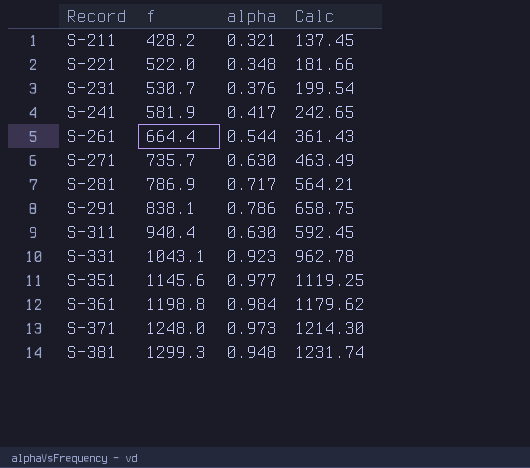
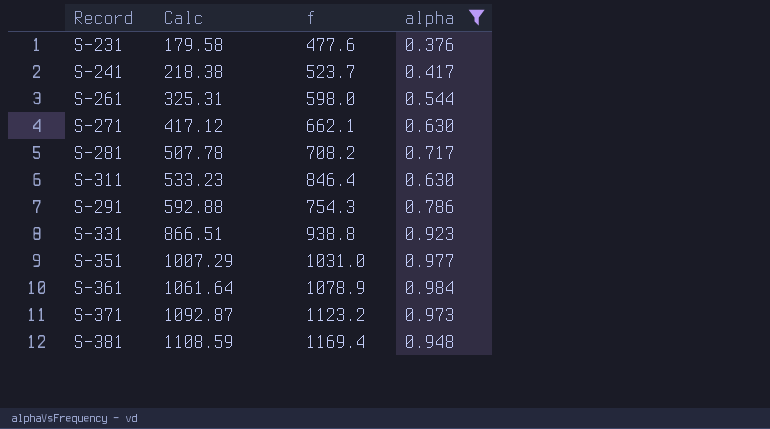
filter: none -> alpha >= 0.376
row order: Record ascending -> Calc ascending
column Calc | position: 4 -> 2
S-231 | Calc: 199.54 -> 179.58
S-231 | f: 530.7 -> 477.6
S-241 | Calc: 242.65 -> 218.38
S-241 | f: 581.9 -> 523.7
S-261 | Calc: 361.43 -> 325.31
S-261 | f: 664.4 -> 598.0
S-271 | Calc: 463.49 -> 417.12
S-271 | f: 735.7 -> 662.1
S-281 | Calc: 564.21 -> 507.78
S-281 | f: 786.9 -> 708.2
S-311 | Calc: 592.45 -> 533.23
S-311 | f: 940.4 -> 846.4
S-291 | Calc: 658.75 -> 592.88
S-291 | f: 838.1 -> 754.3
S-331 | Calc: 962.78 -> 866.51
S-331 | f: 1043.1 -> 938.8
S-351 | Calc: 1119.25 -> 1007.29
S-351 | f: 1145.6 -> 1031.0
S-361 | Calc: 1179.62 -> 1061.64
S-361 | f: 1198.8 -> 1078.9
S-371 | Calc: 1214.30 -> 1092.87
S-371 | f: 1248.0 -> 1123.2
S-381 | Calc: 1231.74 -> 1108.59
S-381 | f: 1299.3 -> 1169.4

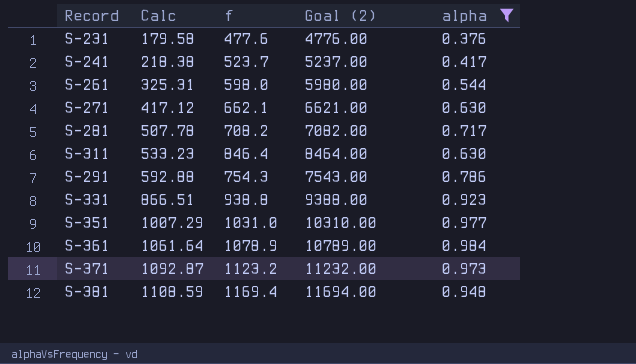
column Goal (2) | formula: none -> [f] * 10

